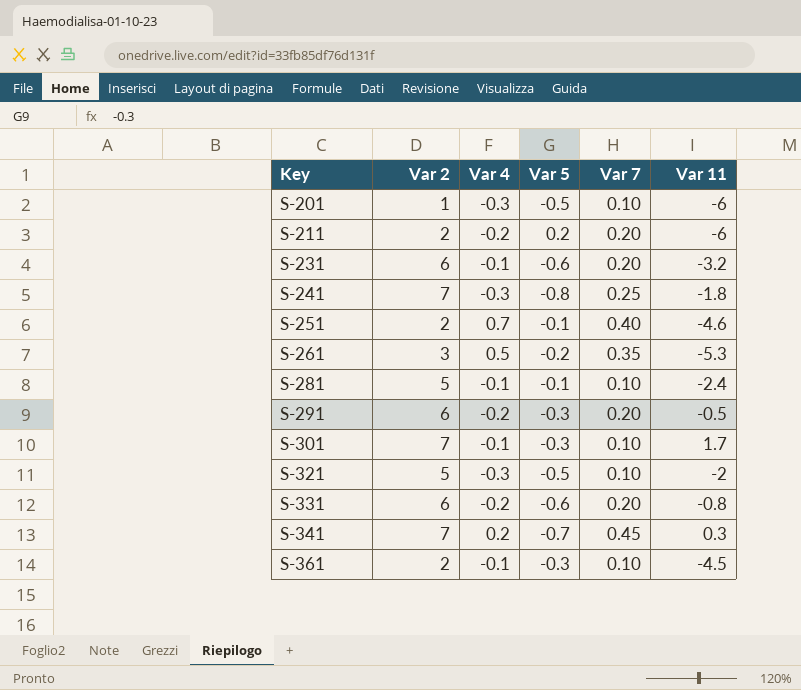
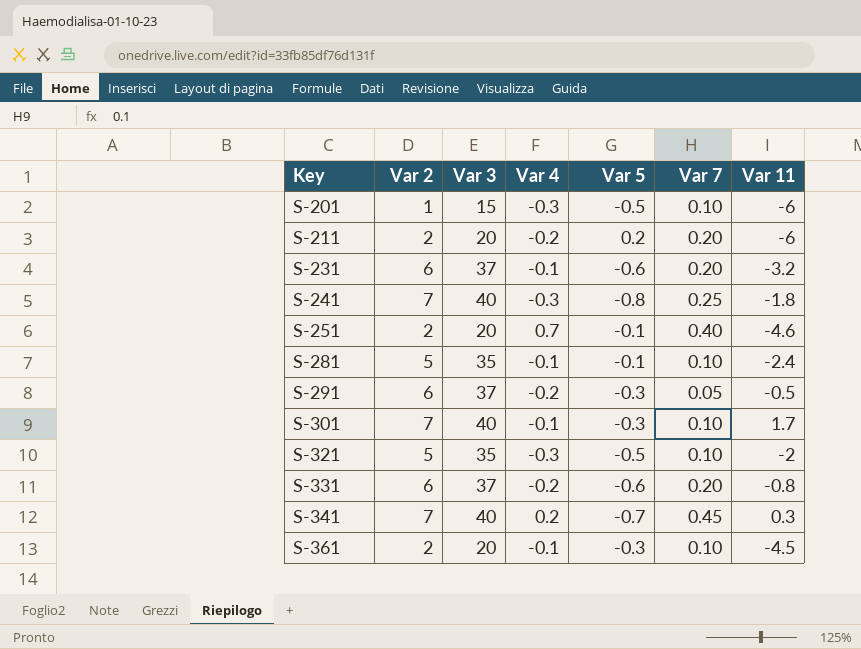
column Var 3 | position: none -> 3
row S-261: 3 | 0.5 | -0.2 | 0.35 | -5.3 -> none
S-291 | Var 7: 0.20 -> 0.05

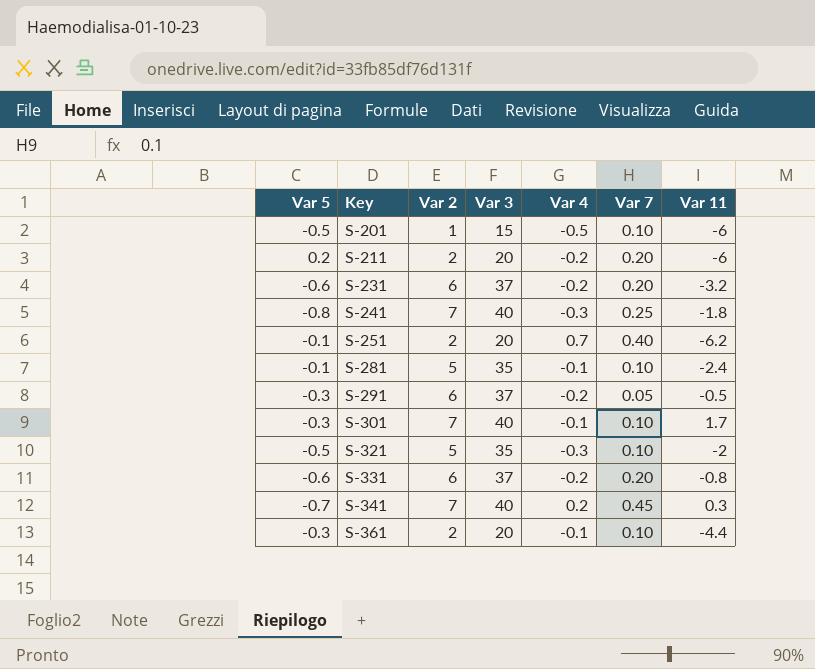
column Var 5 | position: 5 -> 1
S-201 | Var 4: -0.3 -> -0.5
S-231 | Var 4: -0.1 -> -0.2
S-251 | Var 11: -4.6 -> -6.2
S-361 | Var 11: -4.5 -> -4.4

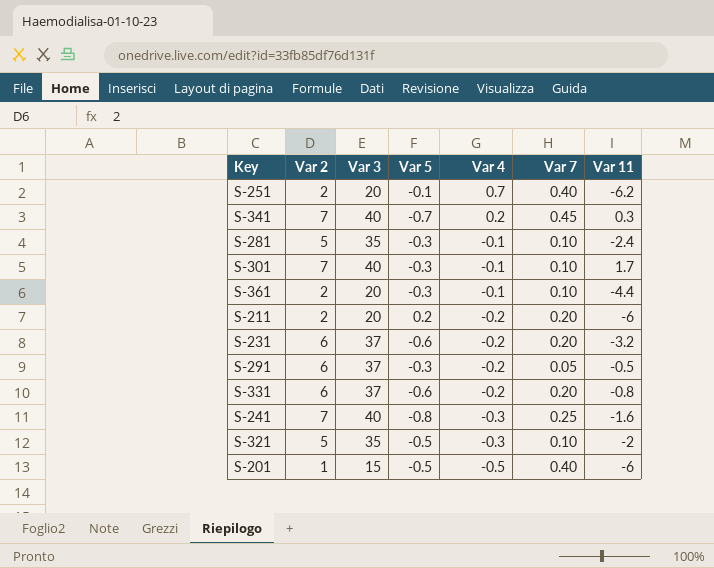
row order: Key ascending -> Var 4 descending
column Var 5 | position: 1 -> 4
S-281 | Var 5: -0.1 -> -0.3
S-241 | Var 11: -1.8 -> -1.6
S-201 | Var 7: 0.10 -> 0.40

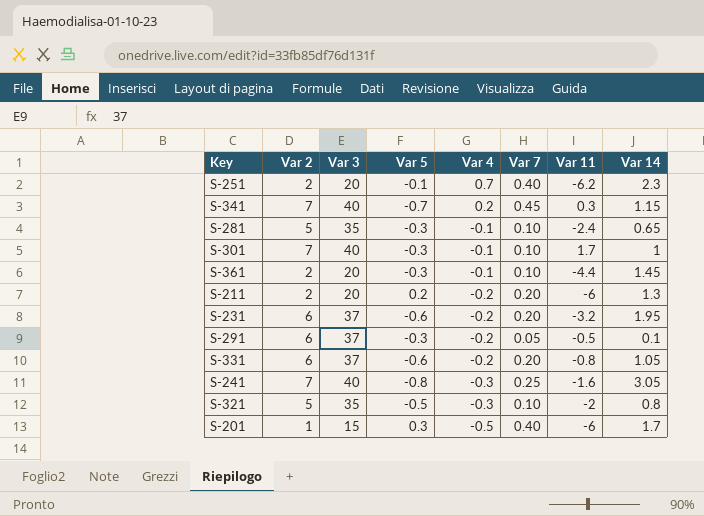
column Var 14 | position: none -> 8
S-201 | Var 5: -0.5 -> 0.3

